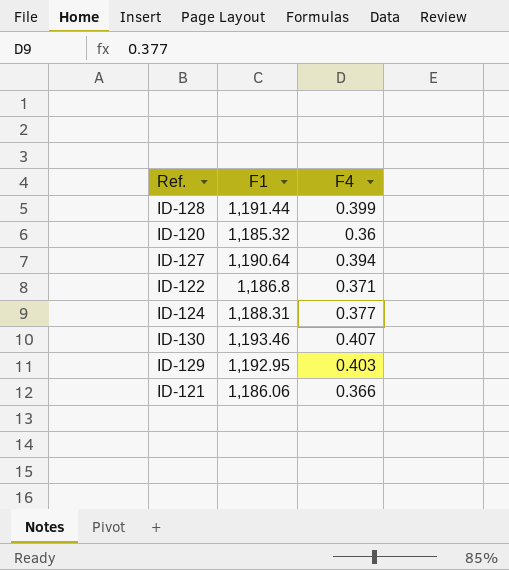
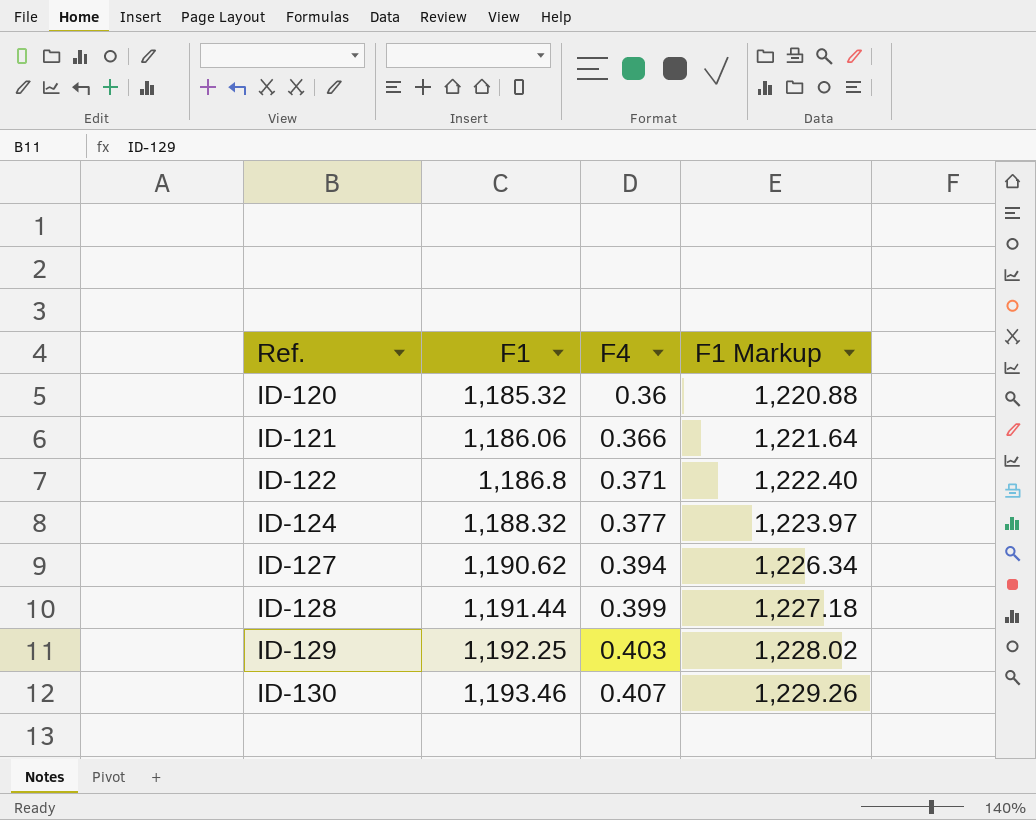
row order: none -> Ref. ascending
column F1 Markup | formula: none -> [F1] * 1.03
ID-124 | F1: 1,188.31 -> 1,188.32
ID-127 | F1: 1,190.64 -> 1,190.62
ID-129 | F1: 1,192.95 -> 1,192.25

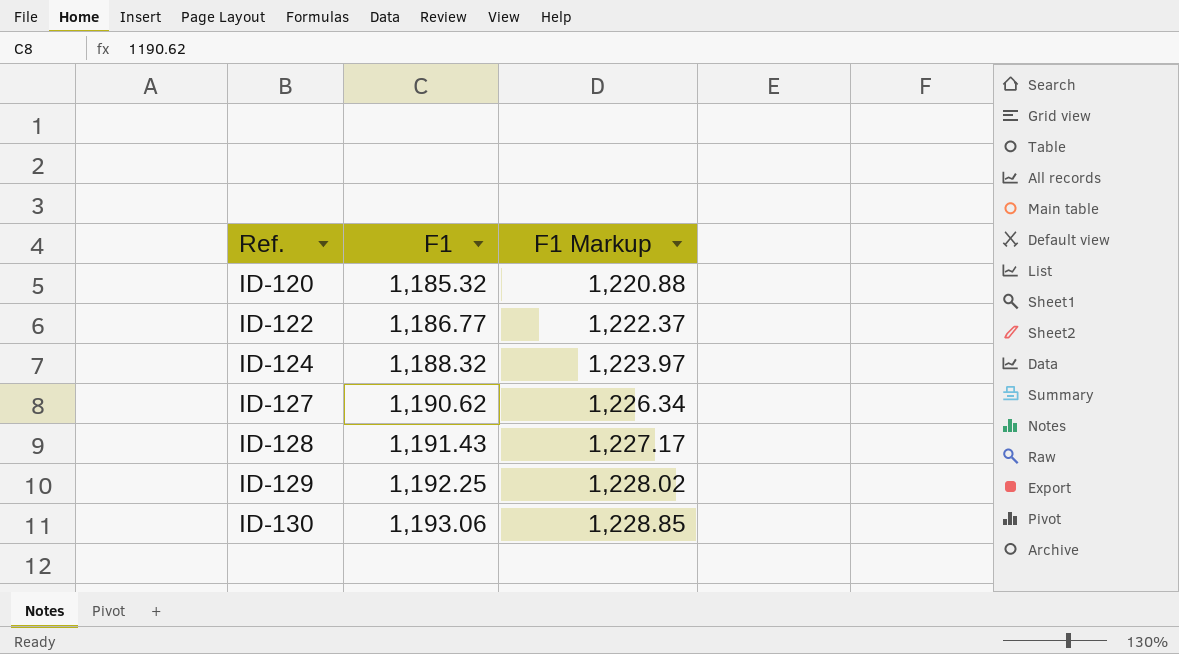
column F4 | position: 3 -> none
row ID-121: 1,186.06 | 0.366 | 1,221.64 -> none
ID-122 | F1: 1,186.8 -> 1,186.77
ID-122 | F1 Markup: 1,222.40 -> 1,222.37
ID-128 | F1: 1,191.44 -> 1,191.43
ID-128 | F1 Markup: 1,227.18 -> 1,227.17
ID-130 | F1: 1,193.46 -> 1,193.06
ID-130 | F1 Markup: 1,229.26 -> 1,228.85

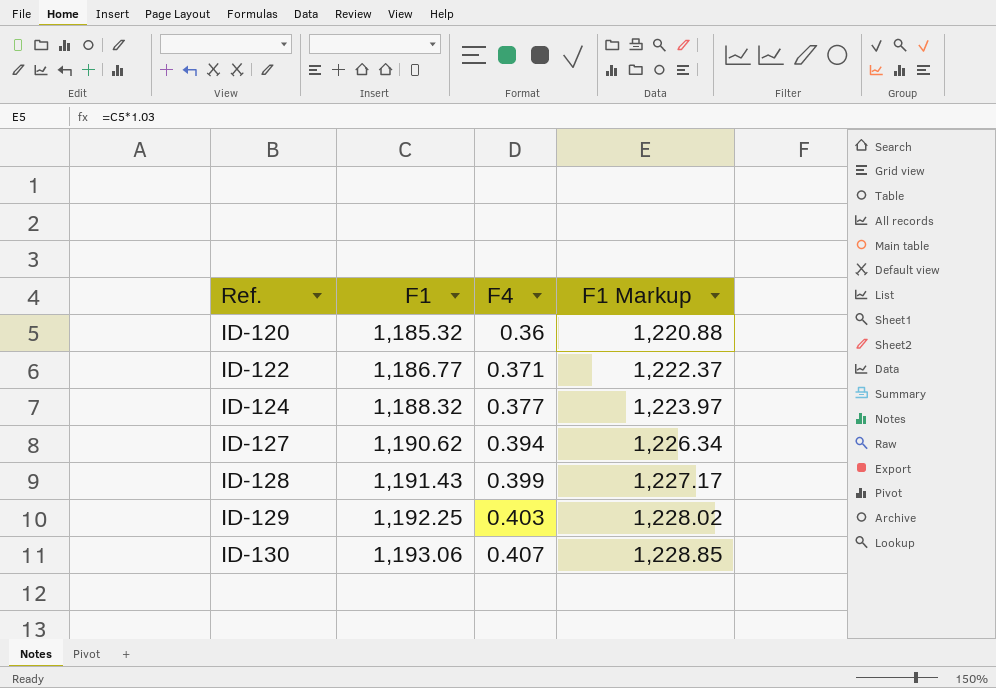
column F4 | position: none -> 3

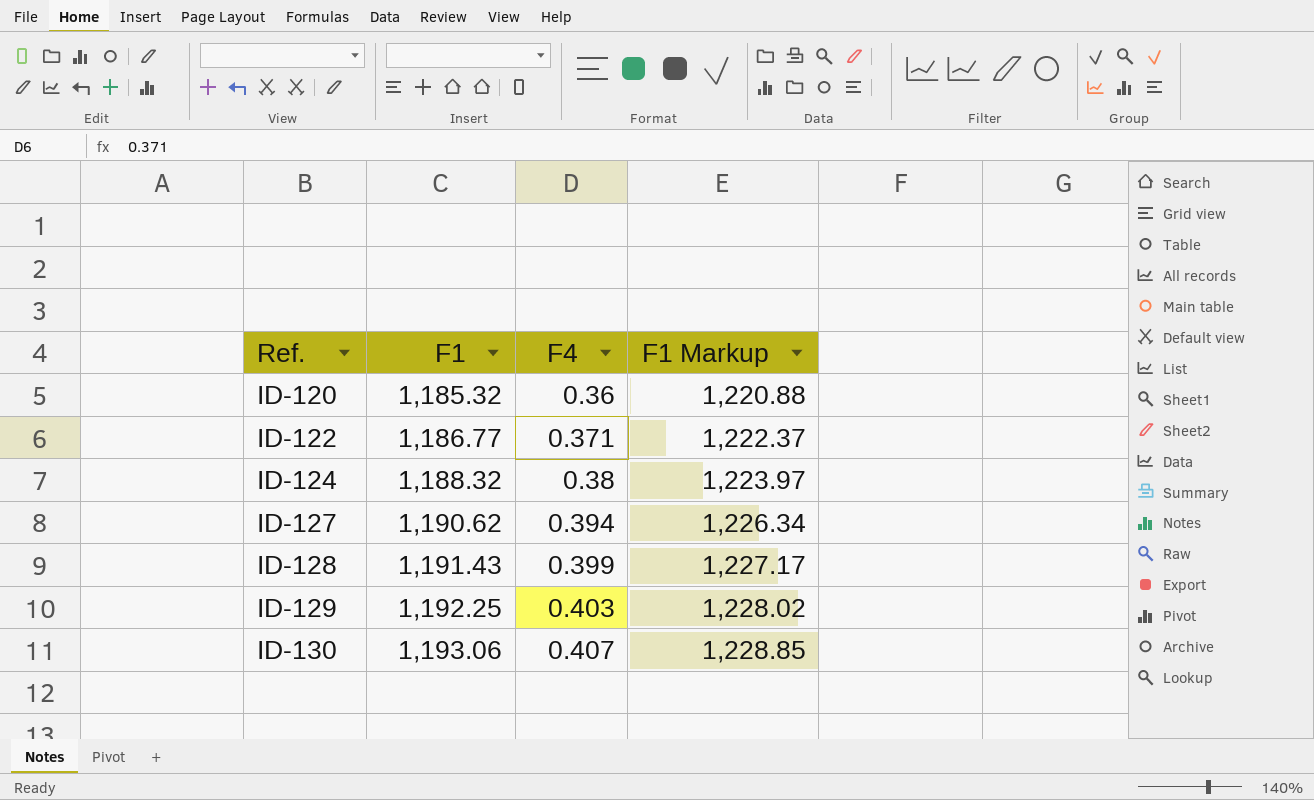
ID-124 | F4: 0.377 -> 0.38

